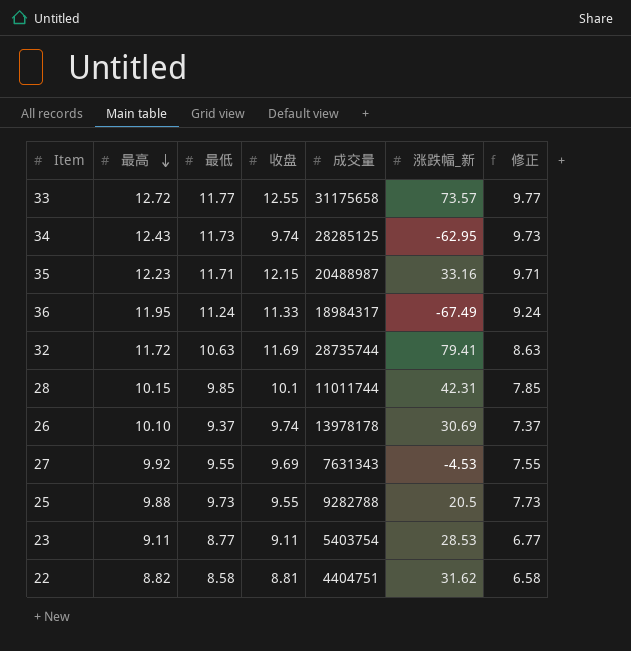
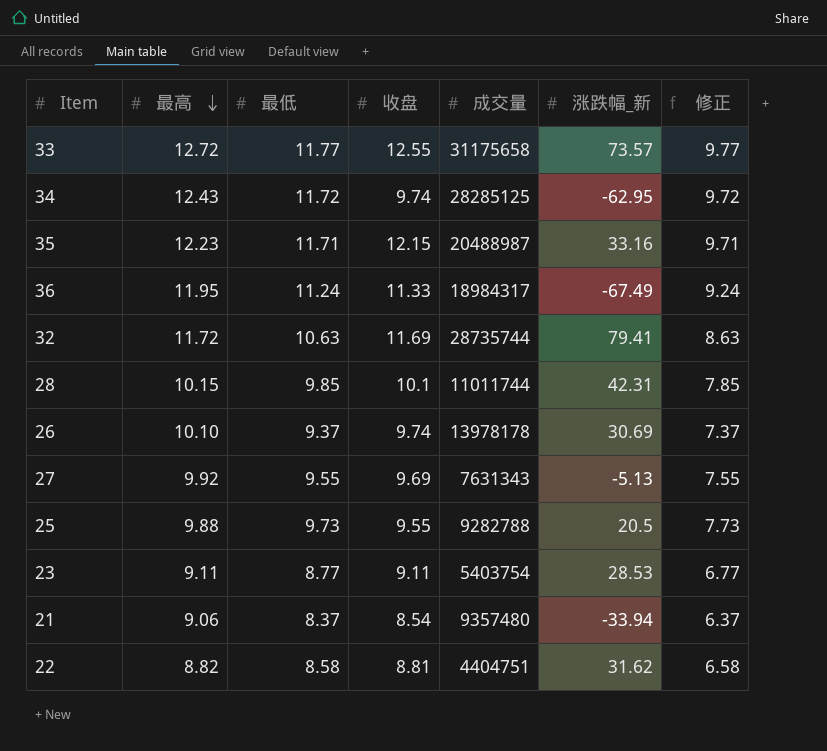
34 | 最低: 11.73 -> 11.72
34 | 修正: 9.73 -> 9.72
27 | 涨跌幅_新: -4.53 -> -5.13
row 21: none -> 9.06 | 8.37 | 8.54 | 9357480 | -33.94 | 6.37

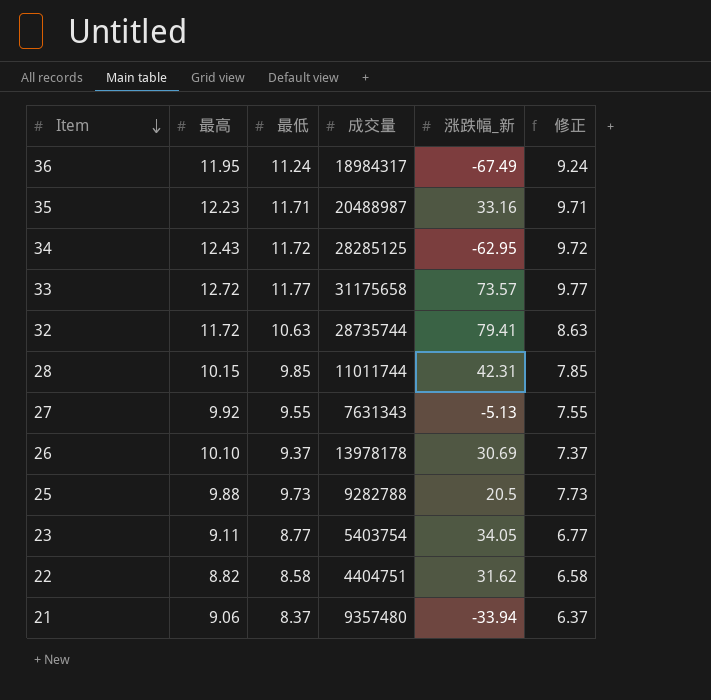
row order: 最高 descending -> Item descending
column 收盘 | position: 4 -> none
23 | 涨跌幅_新: 28.53 -> 34.05

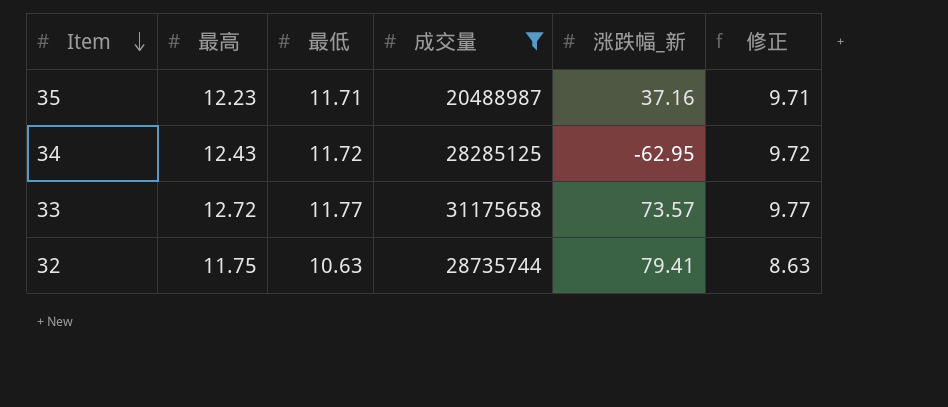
filter: none -> 成交量 >= 20488987
35 | 涨跌幅_新: 33.16 -> 37.16
32 | 最高: 11.72 -> 11.75

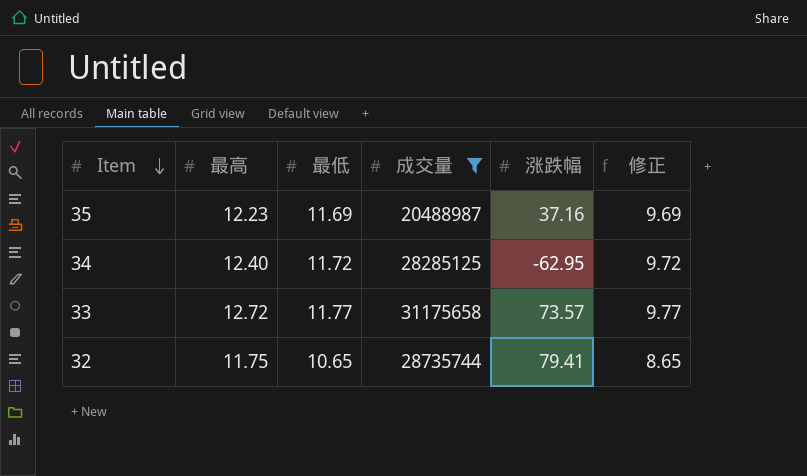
column name: 涨跌幅_新 -> 涨跌幅
35 | 最低: 11.71 -> 11.69
35 | 修正: 9.71 -> 9.69
34 | 最高: 12.43 -> 12.40
32 | 最低: 10.63 -> 10.65
32 | 修正: 8.63 -> 8.65

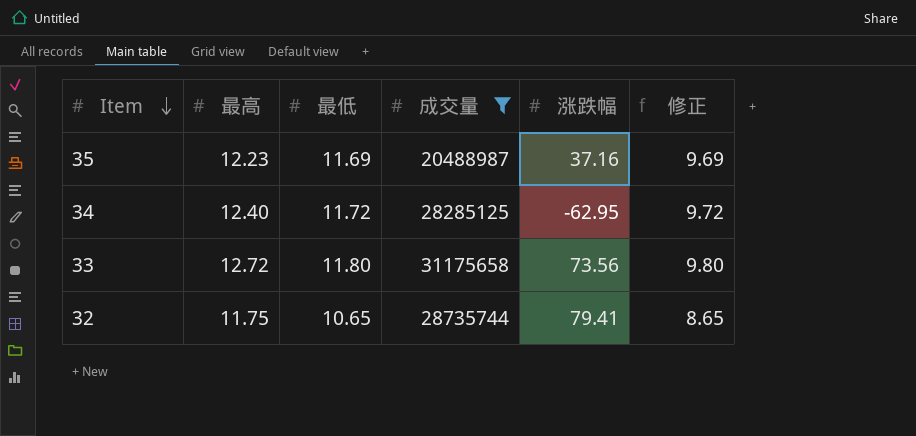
33 | 最低: 11.77 -> 11.80
33 | 涨跌幅: 73.57 -> 73.56
33 | 修正: 9.77 -> 9.80

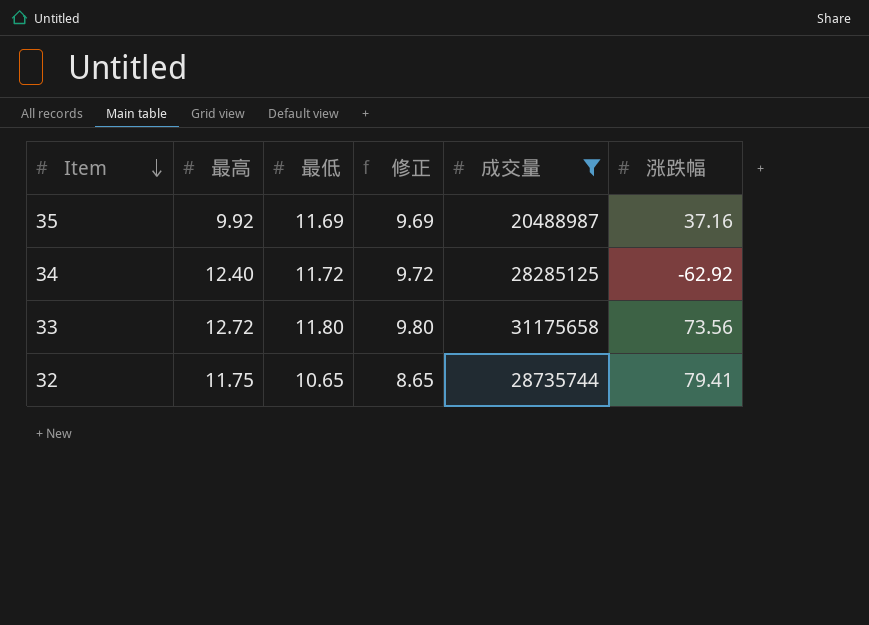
column 修正 | position: 6 -> 4
35 | 最高: 12.23 -> 9.92
34 | 涨跌幅: -62.95 -> -62.92

